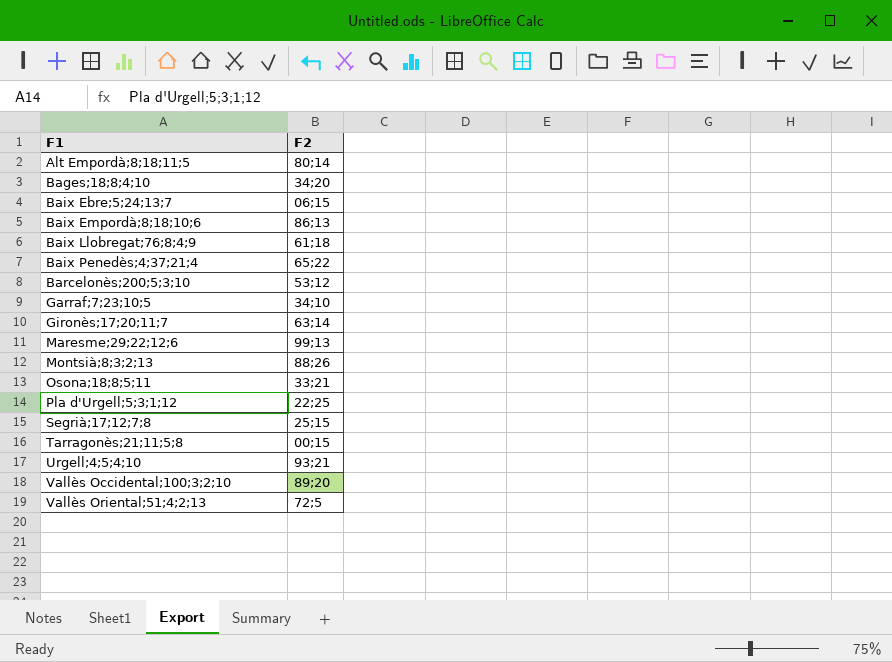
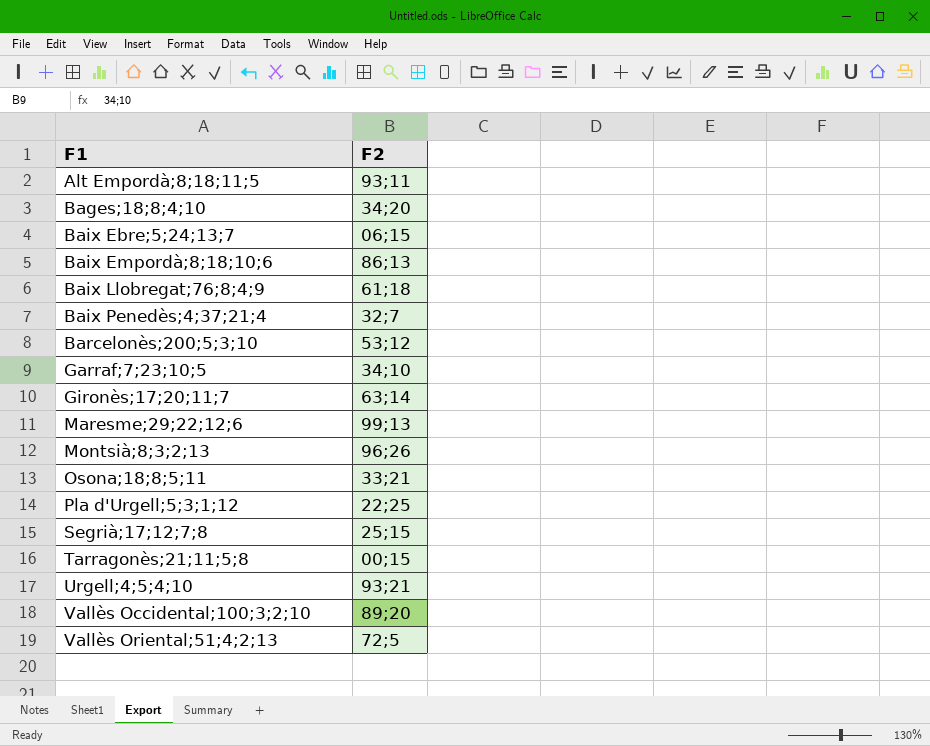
Alt Empordà;8;18;11;5 | F2: 80;14 -> 93;11
Baix Penedès;4;37;21;4 | F2: 65;22 -> 32;7
Montsià;8;3;2;13 | F2: 88;26 -> 96;26

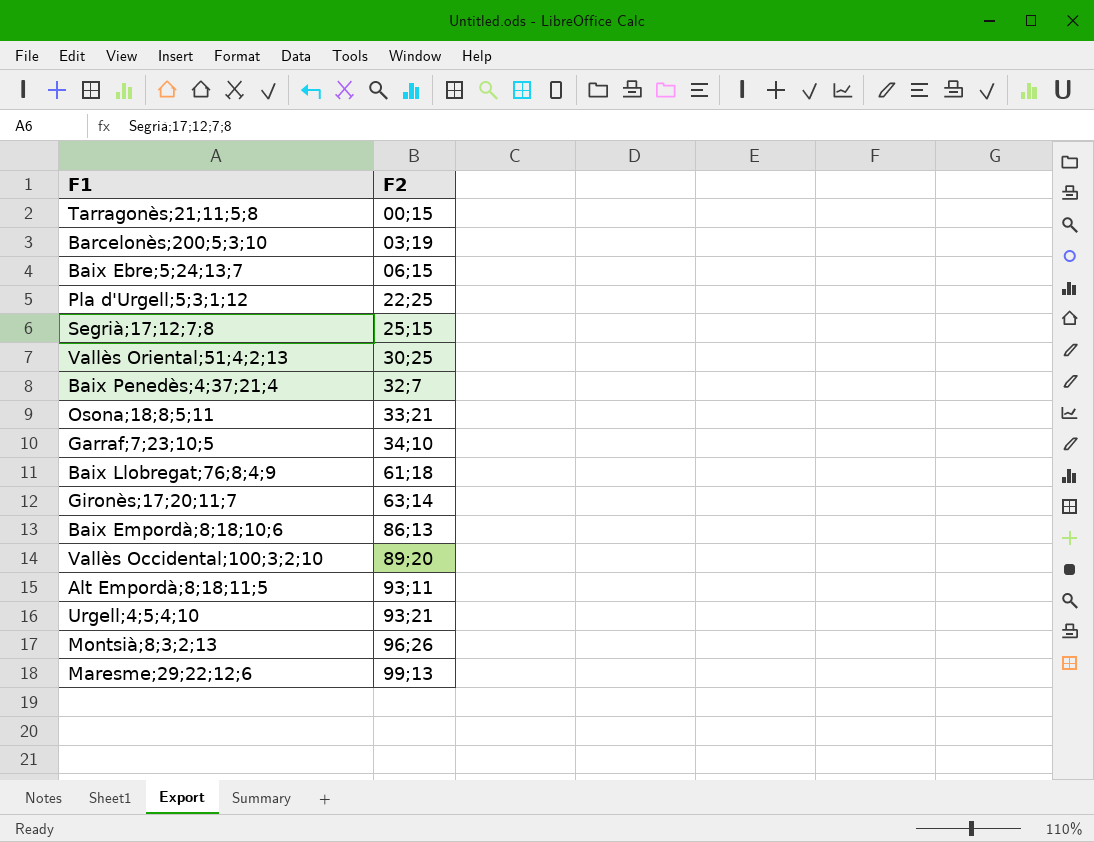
row order: F1 ascending -> F2 ascending
row Bages;18;8;4;10: 34;20 -> none
Barcelonès;200;5;3;10 | F2: 53;12 -> 03;19
Vallès Oriental;51;4;2;13 | F2: 72;5 -> 30;25

